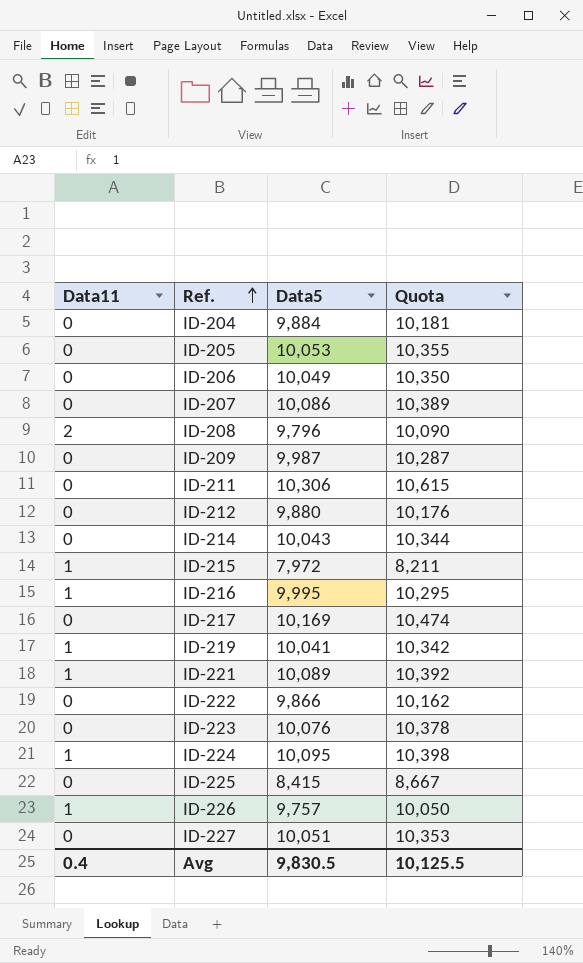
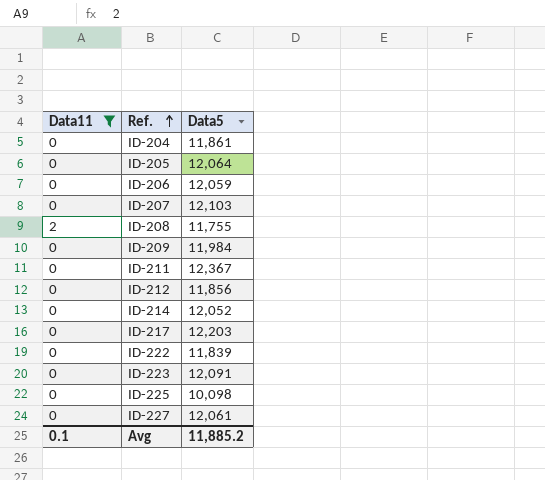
filter: none -> Data11 != 1
column Quota | formula: [Data5] * 1.03 -> none
ID-204 | Data5: 9,884 -> 11,861
ID-205 | Data5: 10,053 -> 12,064
ID-206 | Data5: 10,049 -> 12,059
ID-207 | Data5: 10,086 -> 12,103
ID-208 | Data5: 9,796 -> 11,755
ID-209 | Data5: 9,987 -> 11,984
ID-211 | Data5: 10,306 -> 12,367
ID-212 | Data5: 9,880 -> 11,856
ID-214 | Data5: 10,043 -> 12,052
ID-217 | Data5: 10,169 -> 12,203
ID-222 | Data5: 9,866 -> 11,839
ID-223 | Data5: 10,076 -> 12,091
ID-225 | Data5: 8,415 -> 10,098
ID-227 | Data5: 10,051 -> 12,061
Avg | Data11: 0.4 -> 0.1
Avg | Data5: 9,830.5 -> 11,885.2

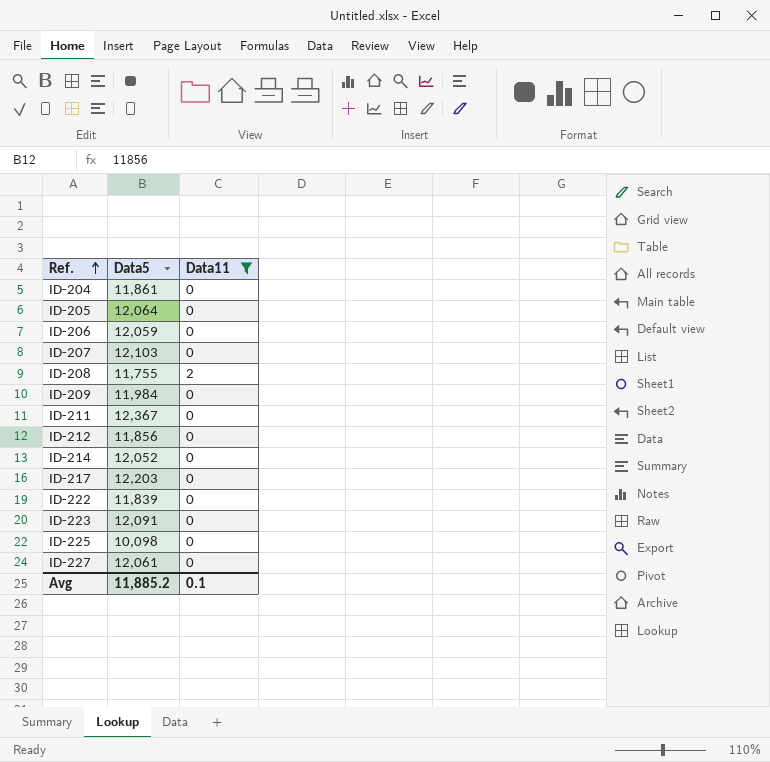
column Data11 | position: 1 -> 3

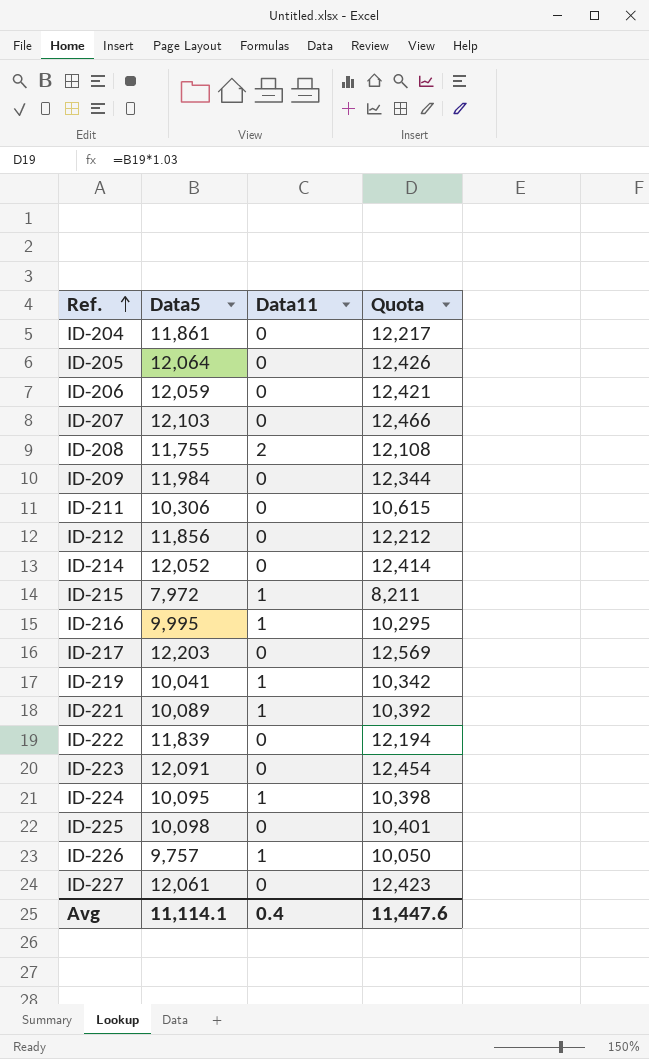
filter: Data11 != 1 -> none
column Quota | formula: none -> [Data5] * 1.03
ID-211 | Data5: 12,367 -> 10,306
Avg | Data5: 11,885.2 -> 11,114.1
Avg | Data11: 0.1 -> 0.4

